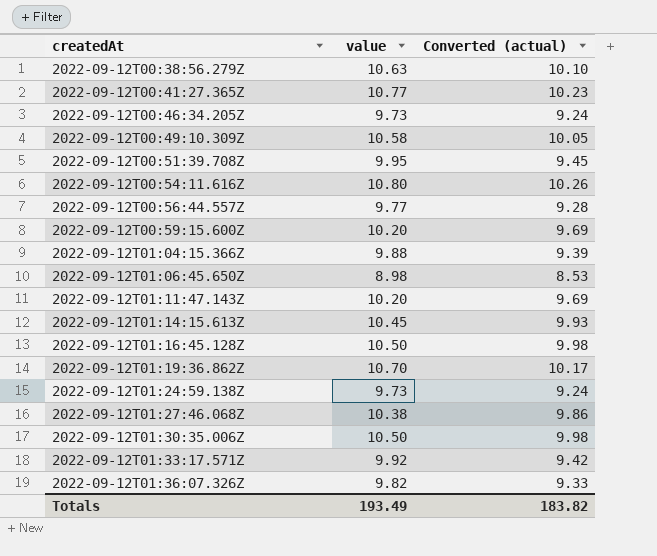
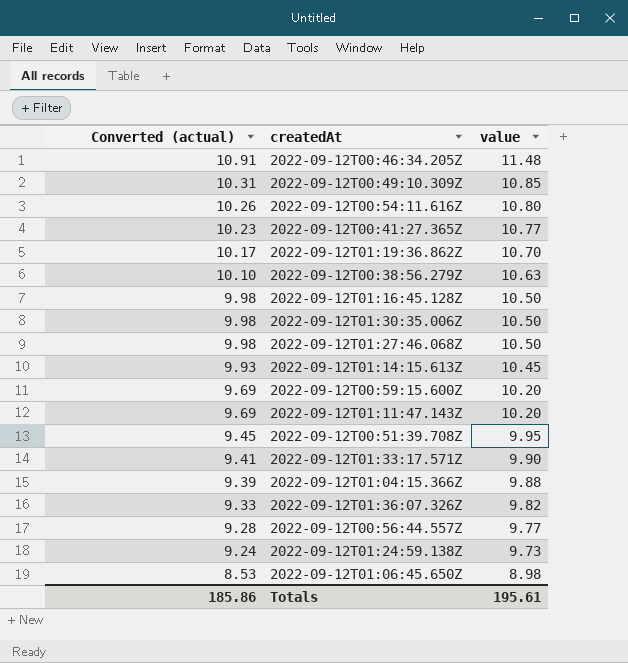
row order: createdAt ascending -> Converted (actual) descending
column Converted (actual) | position: 3 -> 1
2022-09-12T00:46:34.205Z | Converted (actual): 9.24 -> 10.91
2022-09-12T00:46:34.205Z | value: 9.73 -> 11.48
2022-09-12T00:49:10.309Z | Converted (actual): 10.05 -> 10.31
2022-09-12T00:49:10.309Z | value: 10.58 -> 10.85
2022-09-12T01:27:46.068Z | Converted (actual): 9.86 -> 9.98
2022-09-12T01:27:46.068Z | value: 10.38 -> 10.50
2022-09-12T01:33:17.571Z | Converted (actual): 9.42 -> 9.41
2022-09-12T01:33:17.571Z | value: 9.92 -> 9.90
Totals | Converted (actual): 183.82 -> 185.86
Totals | value: 193.49 -> 195.61

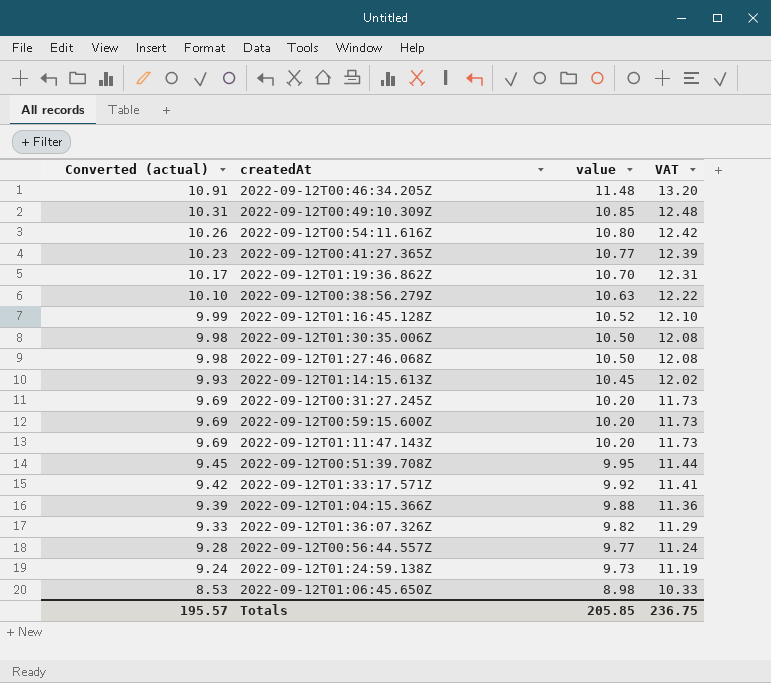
column VAT | formula: none -> [value] * 1.15
2022-09-12T01:16:45.128Z | Converted (actual): 9.98 -> 9.99
2022-09-12T01:16:45.128Z | value: 10.50 -> 10.52
row 2022-09-12T00:31:27.245Z: none -> 9.69 | 10.20 | 11.73
2022-09-12T01:33:17.571Z | Converted (actual): 9.41 -> 9.42
2022-09-12T01:33:17.571Z | value: 9.90 -> 9.92
Totals | Converted (actual): 185.86 -> 195.57
Totals | value: 195.61 -> 205.85

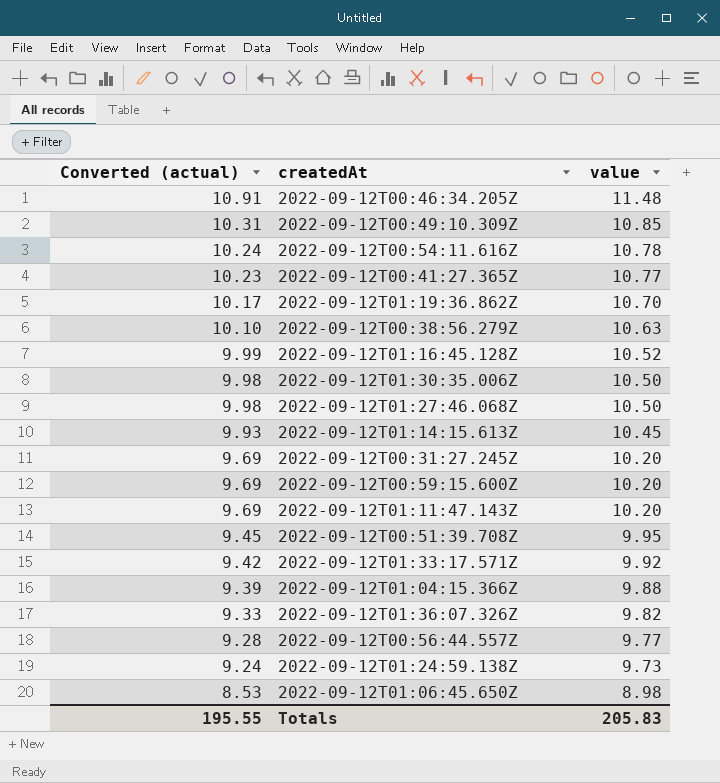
column VAT | formula: [value] * 1.15 -> none
2022-09-12T00:54:11.616Z | Converted (actual): 10.26 -> 10.24
2022-09-12T00:54:11.616Z | value: 10.80 -> 10.78
Totals | Converted (actual): 195.57 -> 195.55
Totals | value: 205.85 -> 205.83

